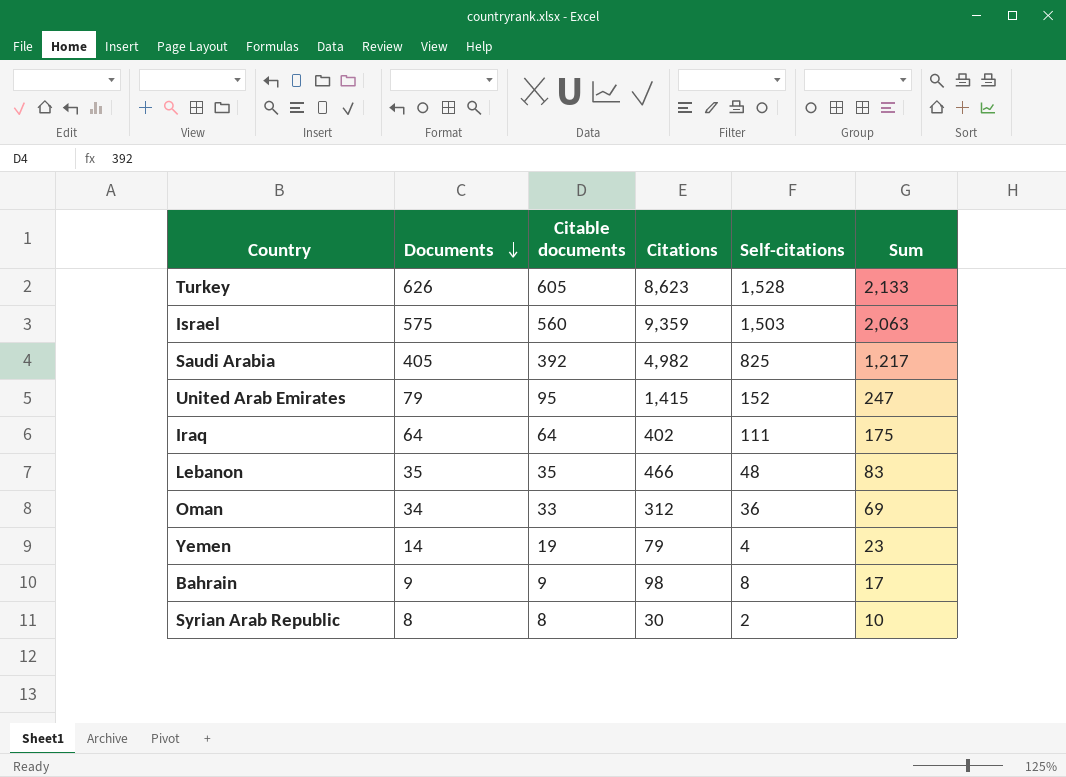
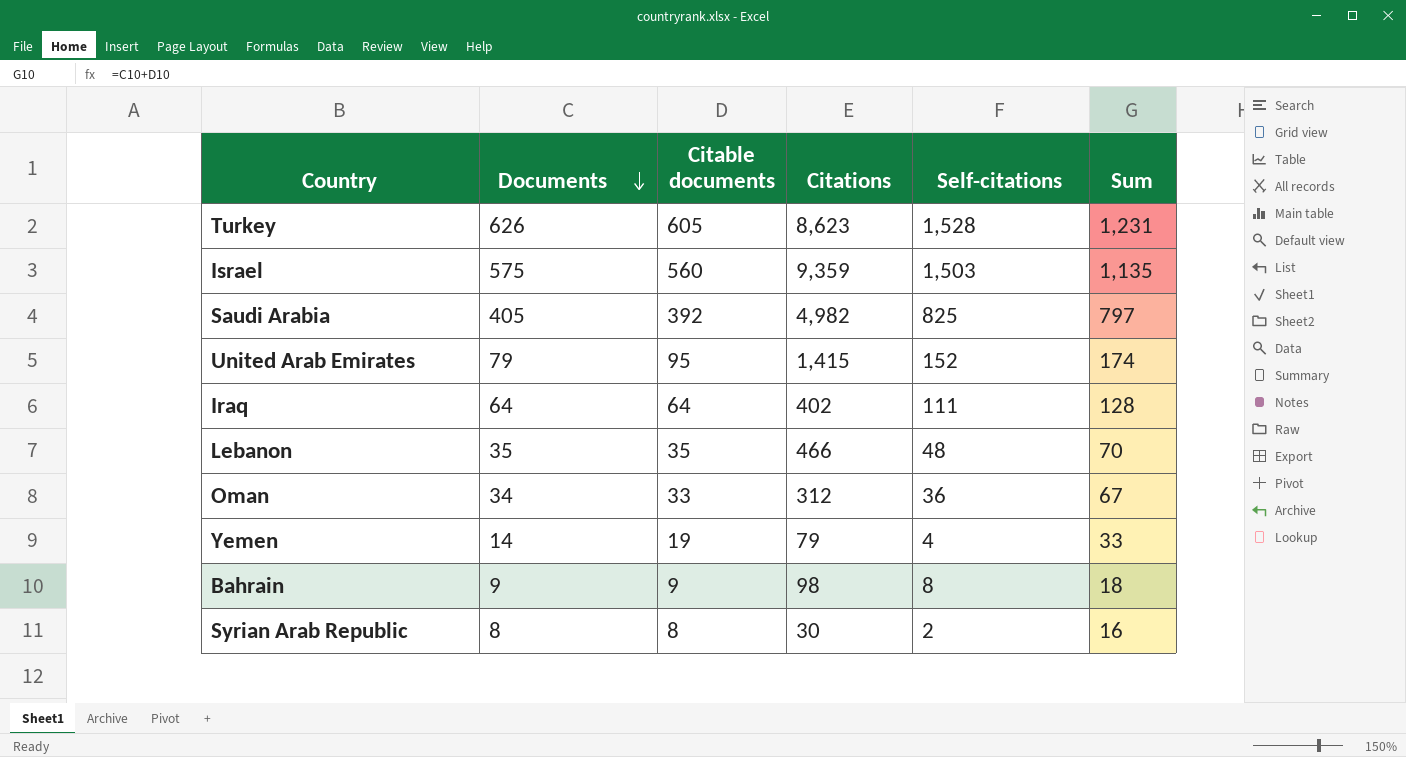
column Sum | formula: [Citable documents] + [Self-citations] -> [Documents] + [Citable documents]

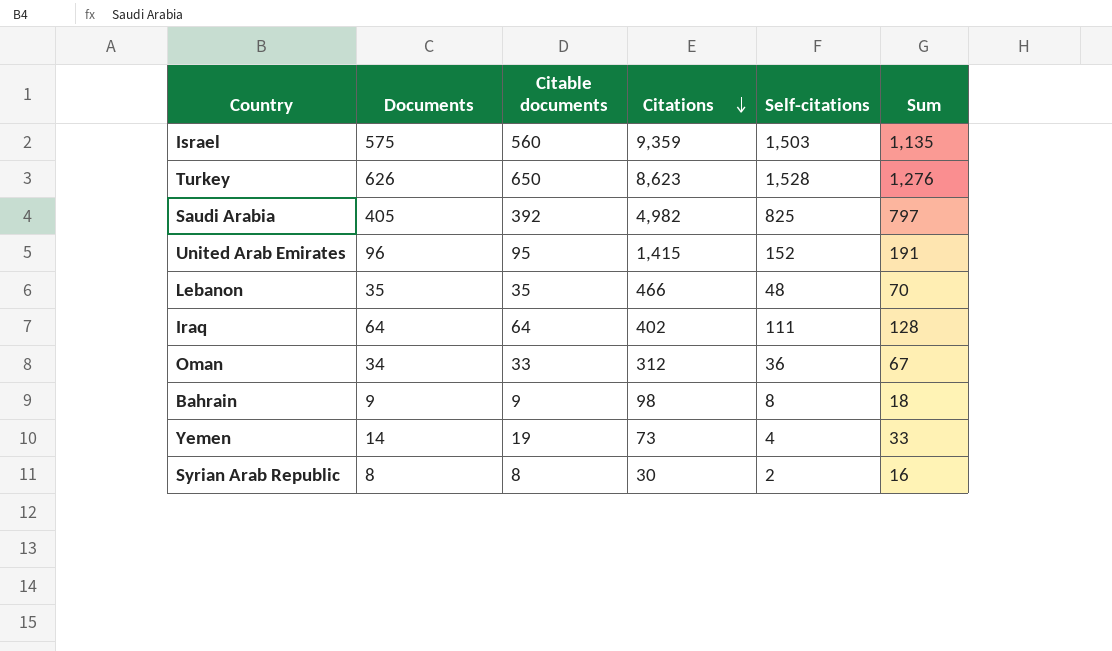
row order: Documents descending -> Citations descending
Turkey | Citable documents: 605 -> 650
Turkey | Sum: 1,231 -> 1,276
United Arab Emirates | Documents: 79 -> 96
United Arab Emirates | Sum: 174 -> 191
Yemen | Citations: 79 -> 73

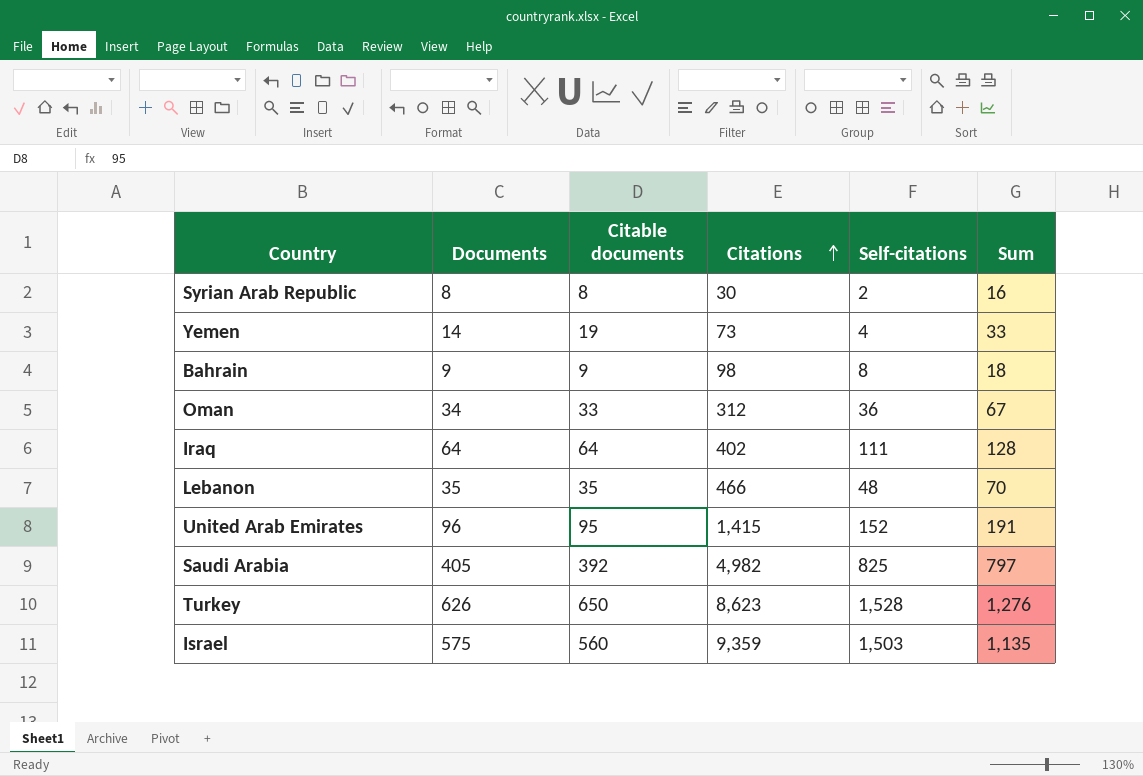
row order: Citations descending -> Citations ascending

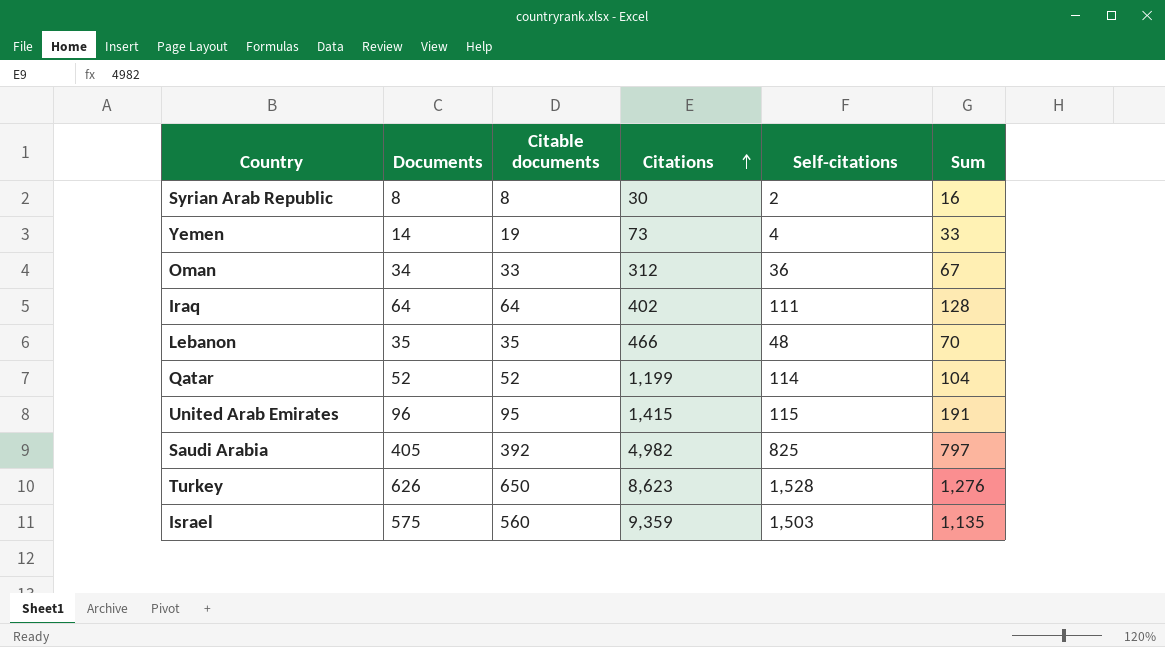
row Bahrain: 9 | 9 | 98 | 8 | 18 -> none
row Qatar: none -> 52 | 52 | 1,199 | 114 | 104
United Arab Emirates | Self-citations: 152 -> 115

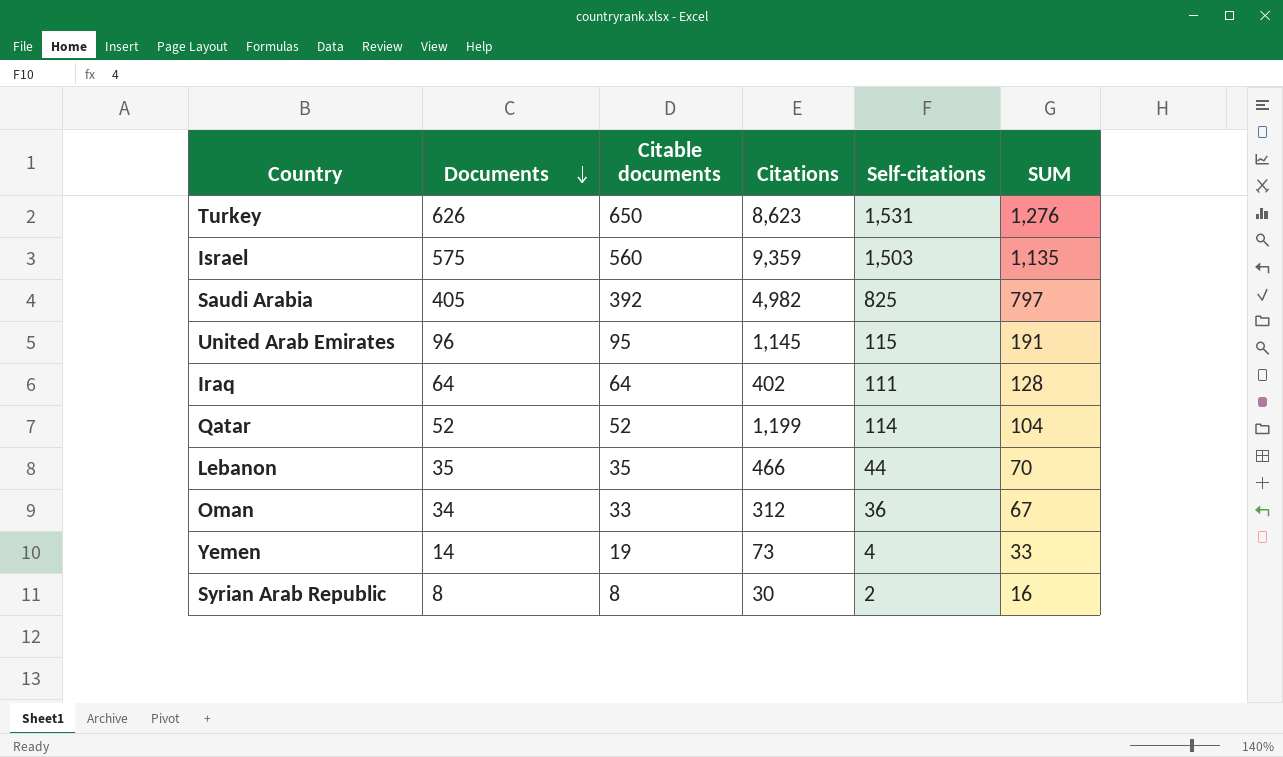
row order: Citations ascending -> Documents descending
column name: Sum -> SUM
Turkey | Self-citations: 1,528 -> 1,531
United Arab Emirates | Citations: 1,415 -> 1,145
Lebanon | Self-citations: 48 -> 44

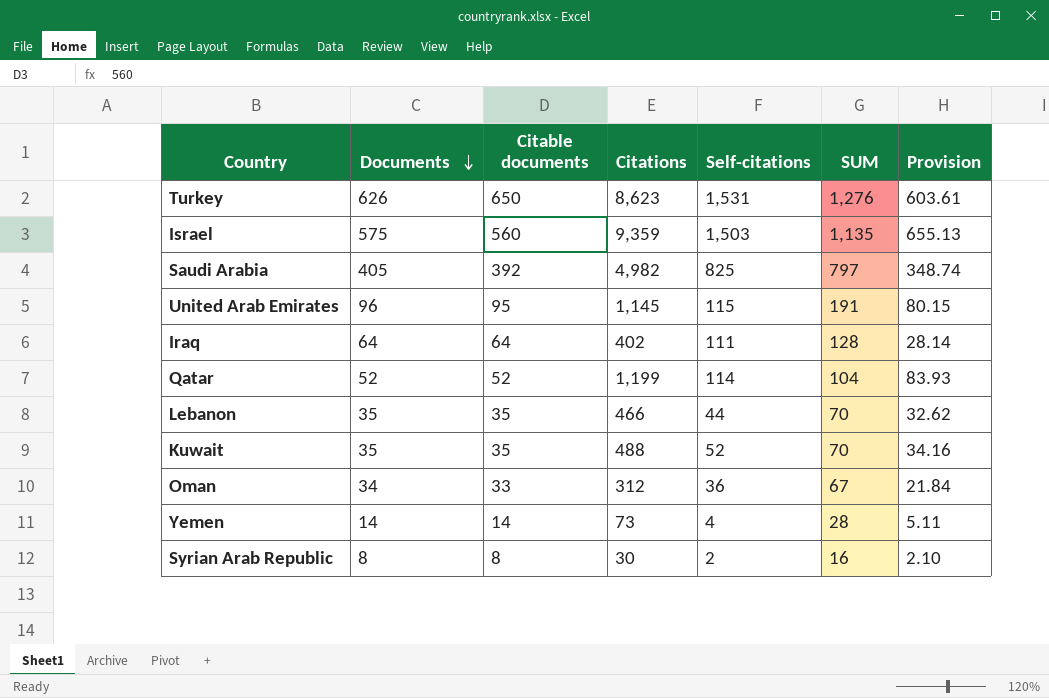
column Provision | formula: none -> [Citations] * 0.07
row Kuwait: none -> 35 | 35 | 488 | 52 | 70 | 34.16
Yemen | Citable documents: 19 -> 14
Yemen | SUM: 33 -> 28

